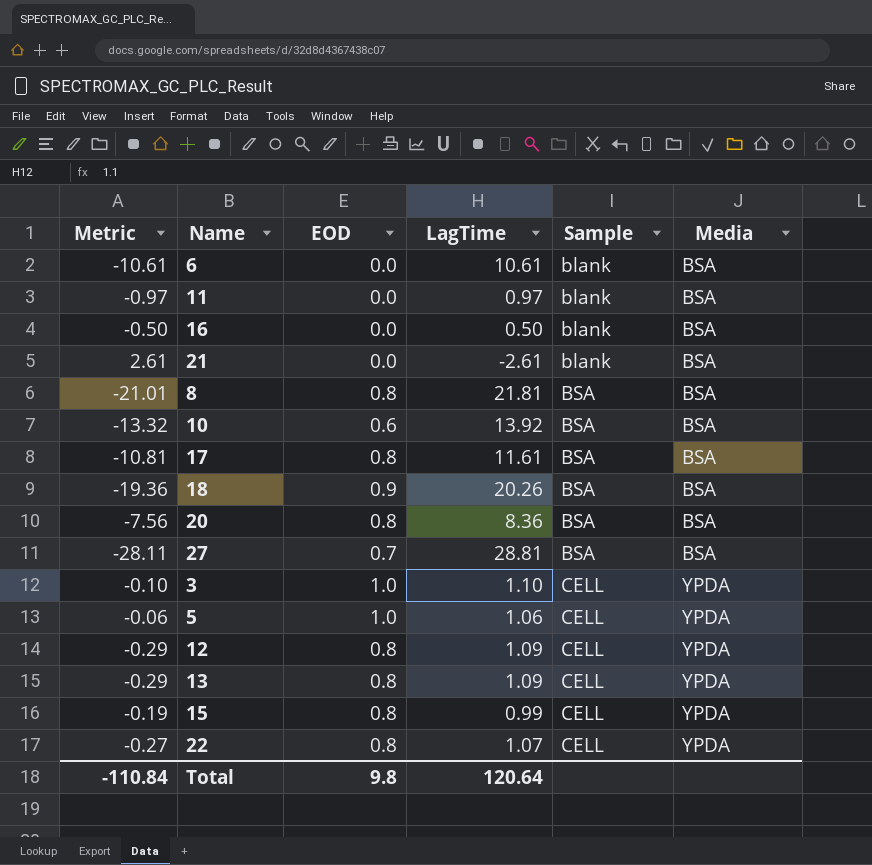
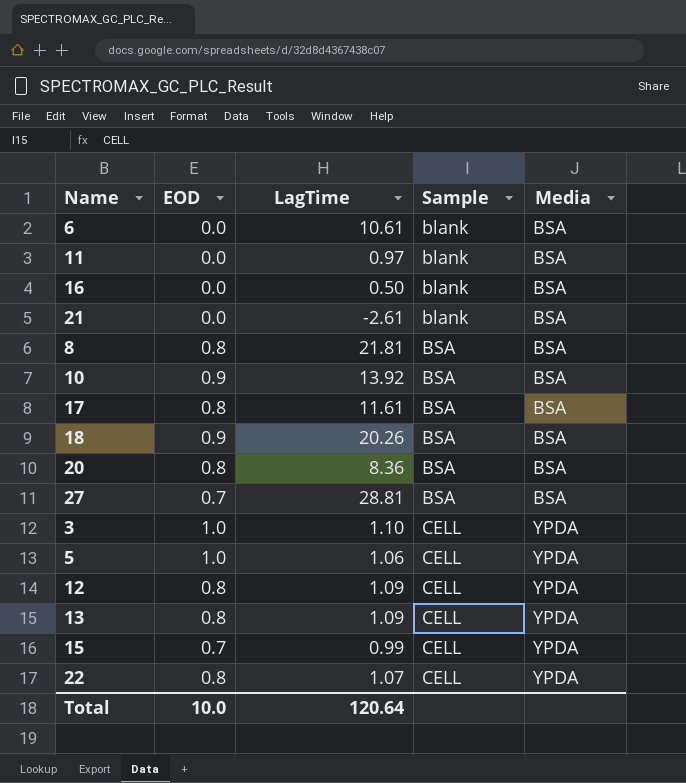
column Metric | formula: [EOD] - [LagTime] -> none
10 | EOD: 0.6 -> 0.9
15 | EOD: 0.8 -> 0.7
Total | EOD: 9.8 -> 10.0

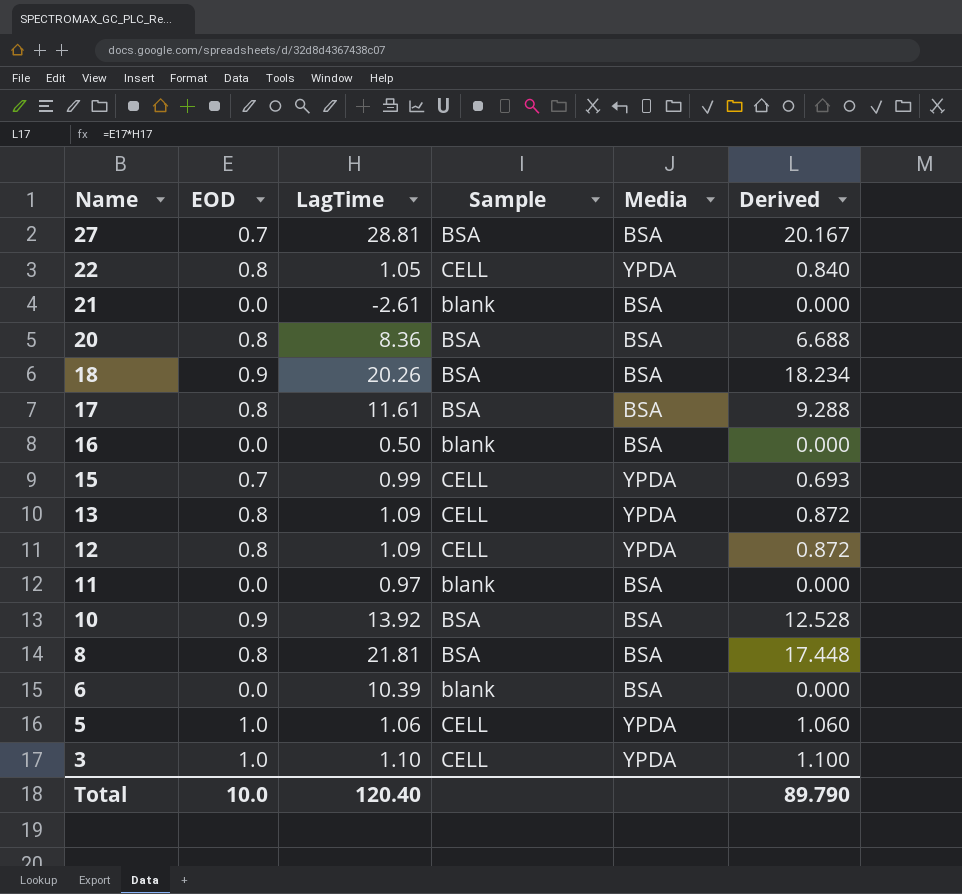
row order: Sample ascending -> Name descending
column Derived | formula: none -> [EOD] * [LagTime]
22 | LagTime: 1.07 -> 1.05
6 | LagTime: 10.61 -> 10.39
Total | LagTime: 120.64 -> 120.40

